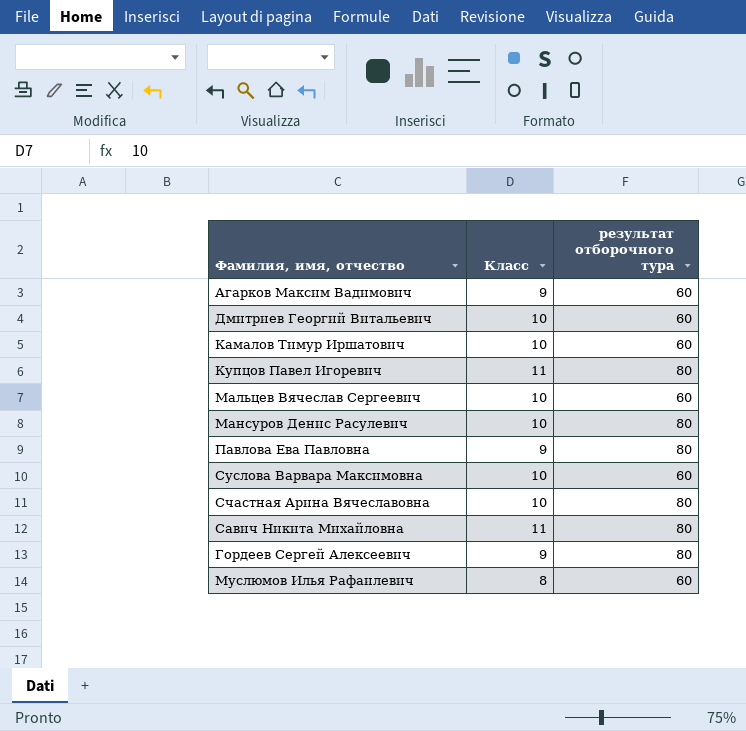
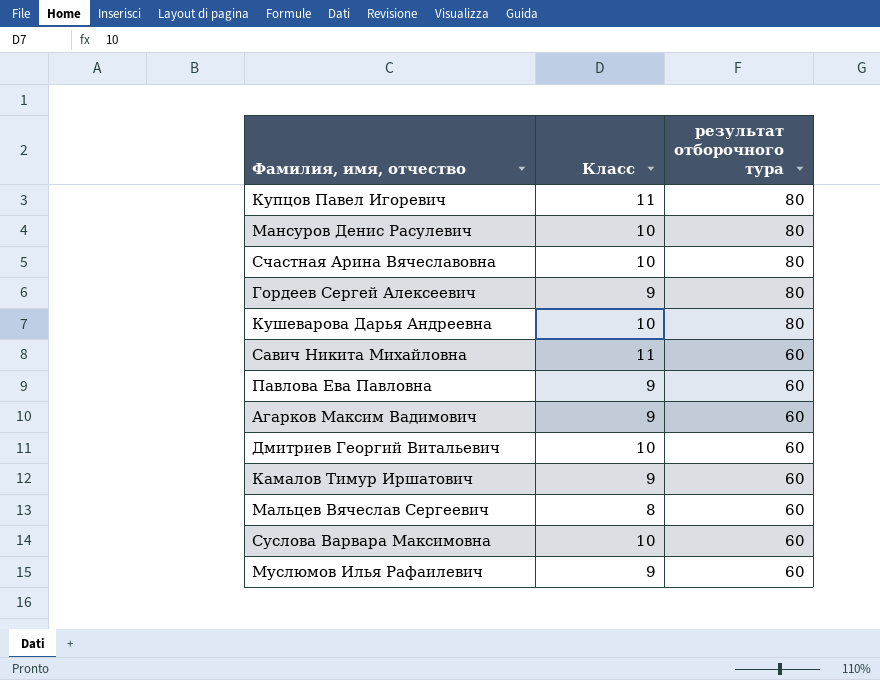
row order: none -> результат отборочного тура descending
row Кушеварова Дарья Андреевна: none -> 10 | 80
Савич Никита Михайловна | результат отборочного тура: 80 -> 60
Павлова Ева Павловна | результат отборочного тура: 80 -> 60
Камалов Тимур Иршатович | Класс: 10 -> 9
Мальцев Вячеслав Сергеевич | Класс: 10 -> 8
Муслюмов Илья Рафаилевич | Класс: 8 -> 9

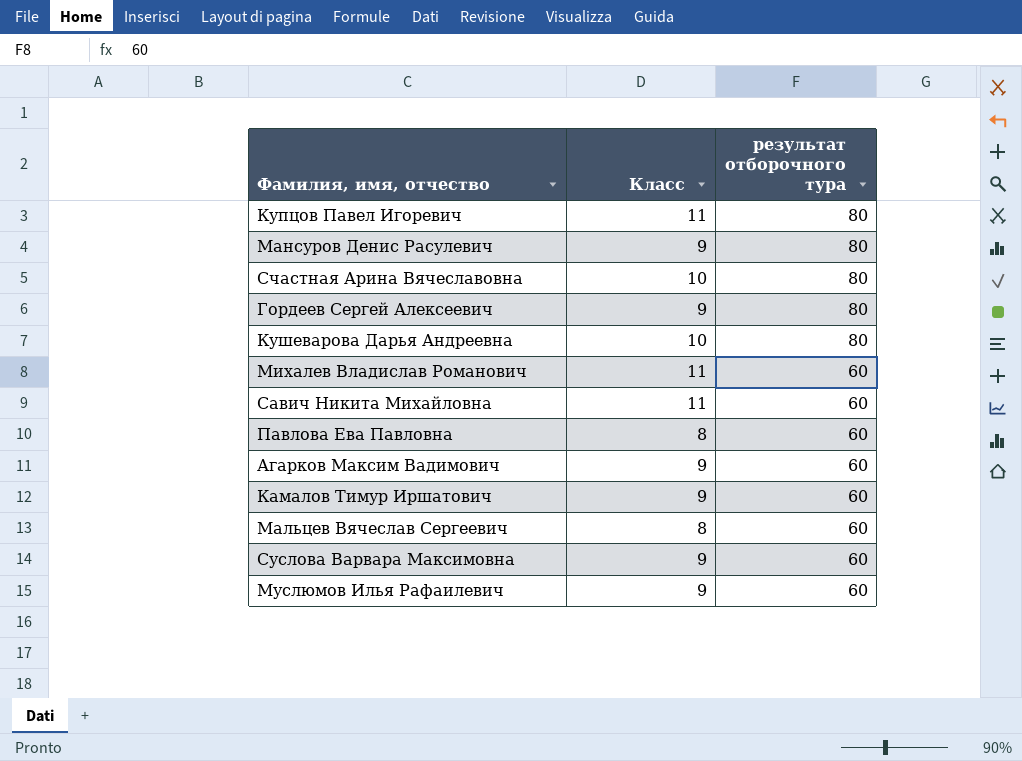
row Дмитриев Георгий Витальевич: 10 | 60 -> none
Мансуров Денис Расулевич | Класс: 10 -> 9
row Михалев Владислав Романович: none -> 11 | 60
Павлова Ева Павловна | Класс: 9 -> 8
Суслова Варвара Максимовна | Класс: 10 -> 9

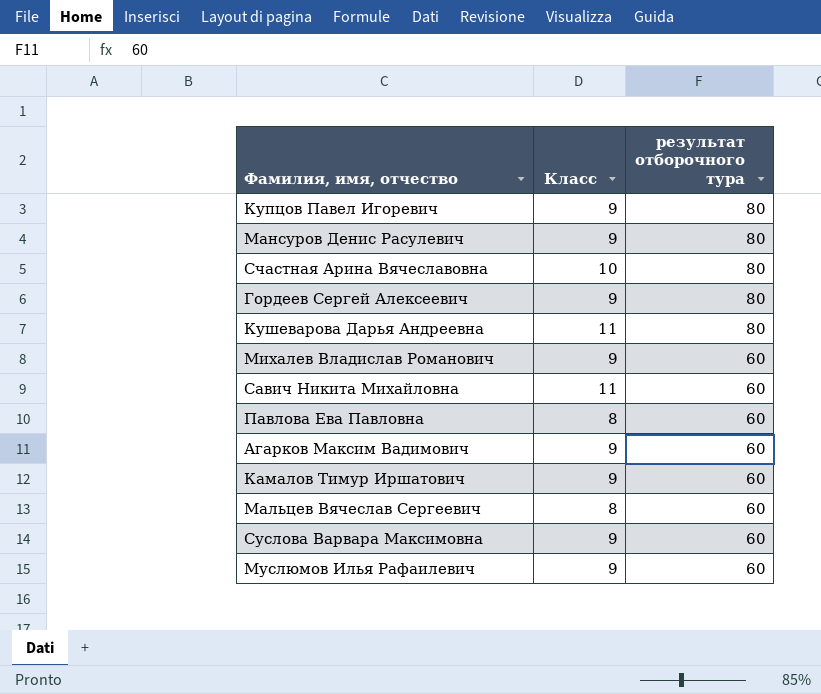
Купцов Павел Игоревич | Класс: 11 -> 9
Кушеварова Дарья Андреевна | Класс: 10 -> 11
Михалев Владислав Романович | Класс: 11 -> 9

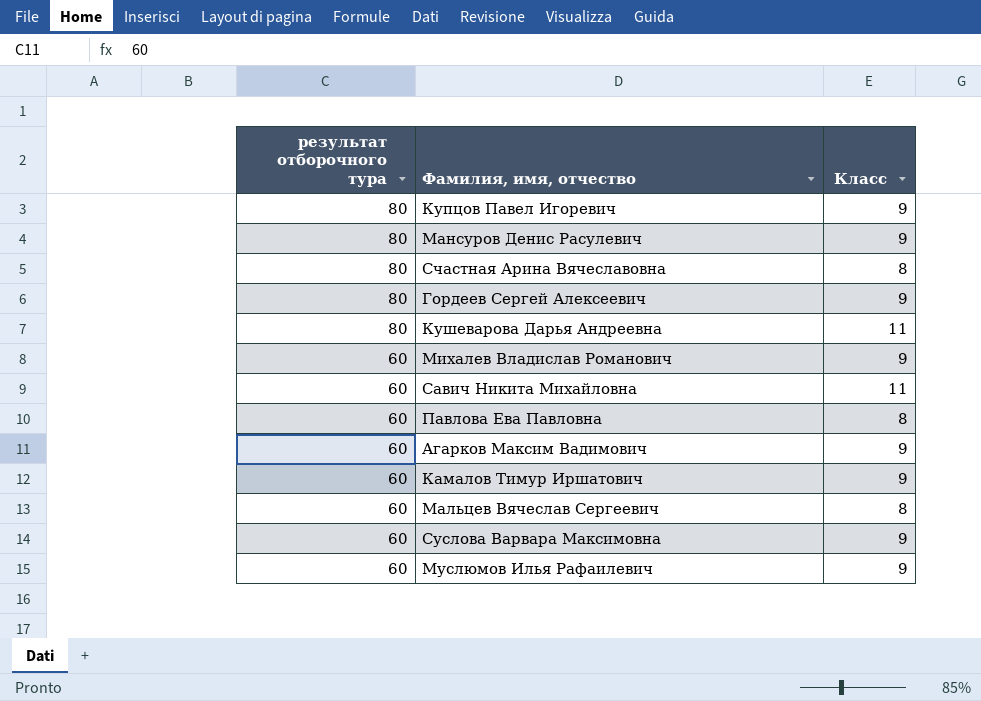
column результат отборочного тура | position: 3 -> 1
Счастная Арина Вячеславовна | Класс: 10 -> 8

